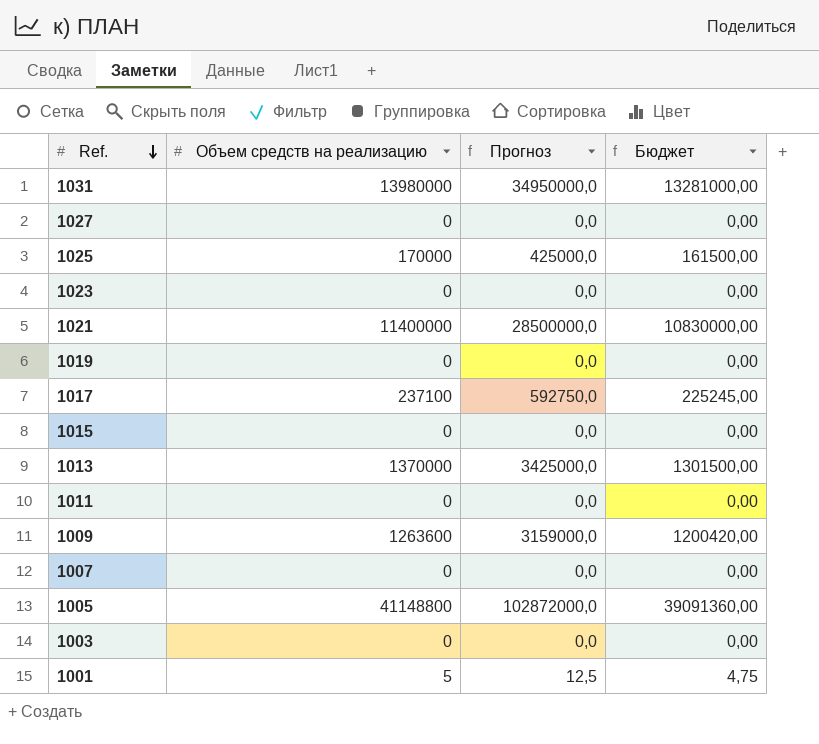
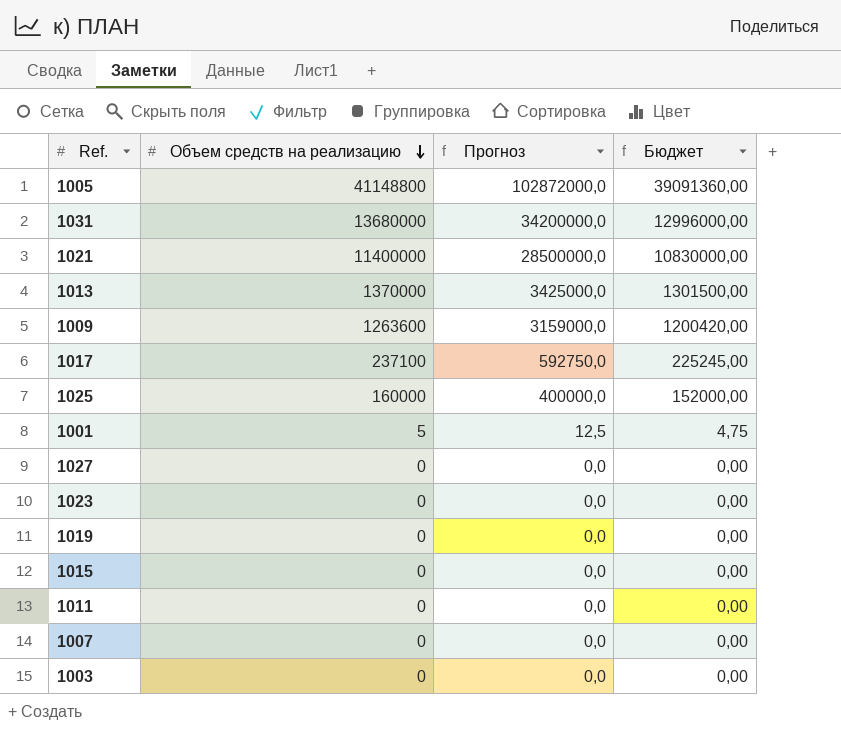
row order: Ref. descending -> Объем средств на реализацию descending
1031 | Объем средств на реализацию: 13980000 -> 13680000
1031 | Прогноз: 34950000,0 -> 34200000,0
1031 | Бюджет: 13281000,00 -> 12996000,00
1025 | Объем средств на реализацию: 170000 -> 160000
1025 | Прогноз: 425000,0 -> 400000,0
1025 | Бюджет: 161500,00 -> 152000,00

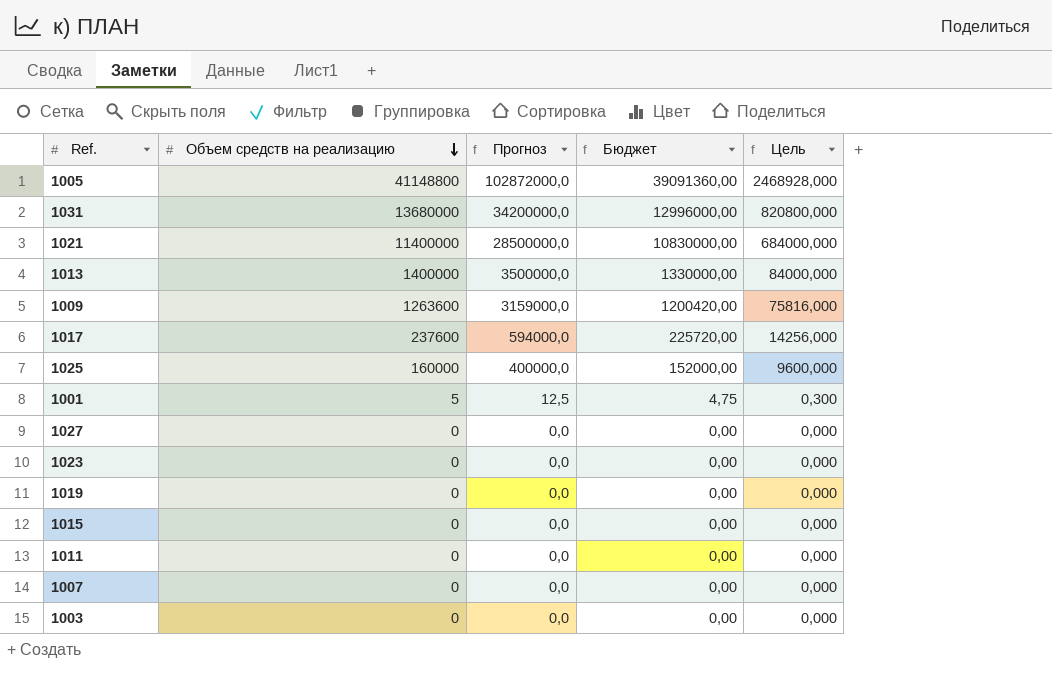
column Цель | formula: none -> [Объем средств на реализацию] * 0,06
1013 | Объем средств на реализацию: 1370000 -> 1400000
1013 | Прогноз: 3425000,0 -> 3500000,0
1013 | Бюджет: 1301500,00 -> 1330000,00
1017 | Объем средств на реализацию: 237100 -> 237600
1017 | Прогноз: 592750,0 -> 594000,0
1017 | Бюджет: 225245,00 -> 225720,00

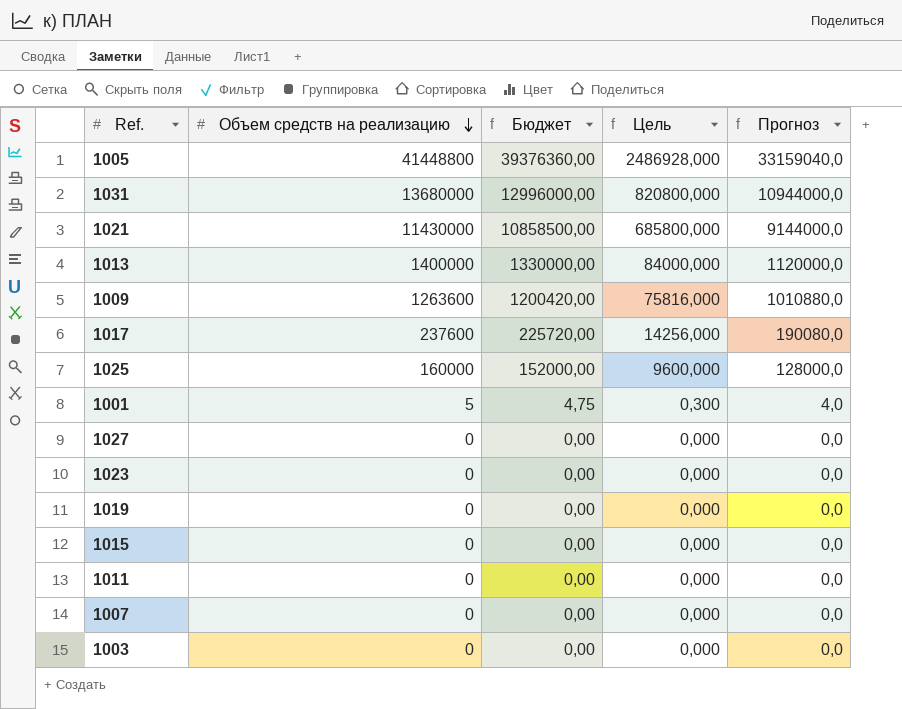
column Прогноз | formula: [Объем средств на реализацию] * 2,5 -> [Объем средств на реализацию] * 0,8
column Прогноз | position: 3 -> 5
1005 | Объем средств на реализацию: 41148800 -> 41448800
1005 | Бюджет: 39091360,00 -> 39376360,00
1005 | Цель: 2468928,000 -> 2486928,000
1021 | Объем средств на реализацию: 11400000 -> 11430000
1021 | Бюджет: 10830000,00 -> 10858500,00
1021 | Цель: 684000,000 -> 685800,000

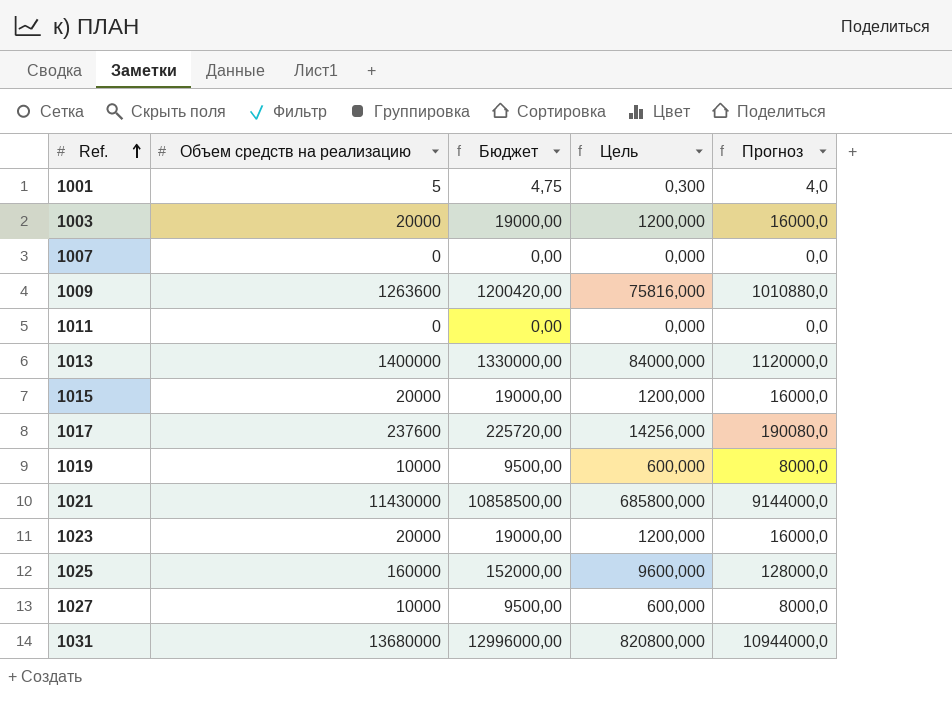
row order: Объем средств на реализацию descending -> Ref. ascending
row 1005: 41448800 | 39376360,00 | 2486928,000 | 33159040,0 -> none
1003 | Объем средств на реализацию: 0 -> 20000
1003 | Бюджет: 0,00 -> 19000,00
1003 | Цель: 0,000 -> 1200,000
1003 | Прогноз: 0,0 -> 16000,0
1015 | Объем средств на реализацию: 0 -> 20000
1015 | Бюджет: 0,00 -> 19000,00
1015 | Цель: 0,000 -> 1200,000
1015 | Прогноз: 0,0 -> 16000,0
1019 | Объем средств на реализацию: 0 -> 10000
1019 | Бюджет: 0,00 -> 9500,00
1019 | Цель: 0,000 -> 600,000
1019 | Прогноз: 0,0 -> 8000,0
1023 | Объем средств на реализацию: 0 -> 20000
1023 | Бюджет: 0,00 -> 19000,00
1023 | Цель: 0,000 -> 1200,000
1023 | Прогноз: 0,0 -> 16000,0
1027 | Объем средств на реализацию: 0 -> 10000
1027 | Бюджет: 0,00 -> 9500,00
1027 | Цель: 0,000 -> 600,000
1027 | Прогноз: 0,0 -> 8000,0

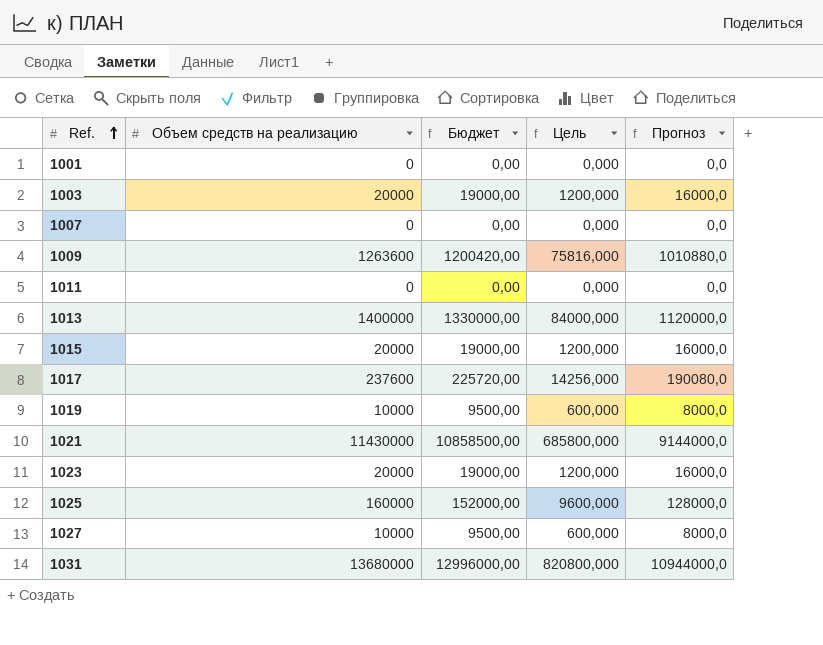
1001 | Объем средств на реализацию: 5 -> 0
1001 | Бюджет: 4,75 -> 0,00
1001 | Цель: 0,300 -> 0,000
1001 | Прогноз: 4,0 -> 0,0

